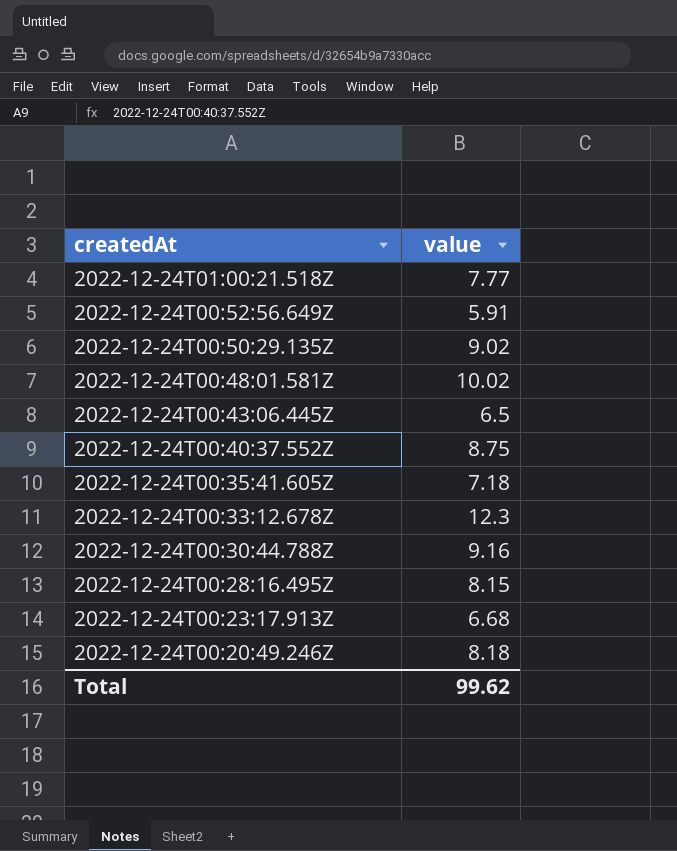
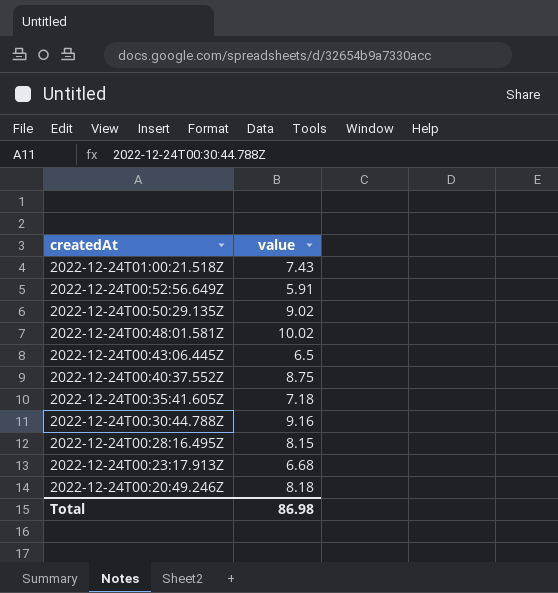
row 2022-12-24T00:33:12.678Z: 12.3 -> none
2022-12-24T01:00:21.518Z | value: 7.77 -> 7.43
Total | value: 99.62 -> 86.98

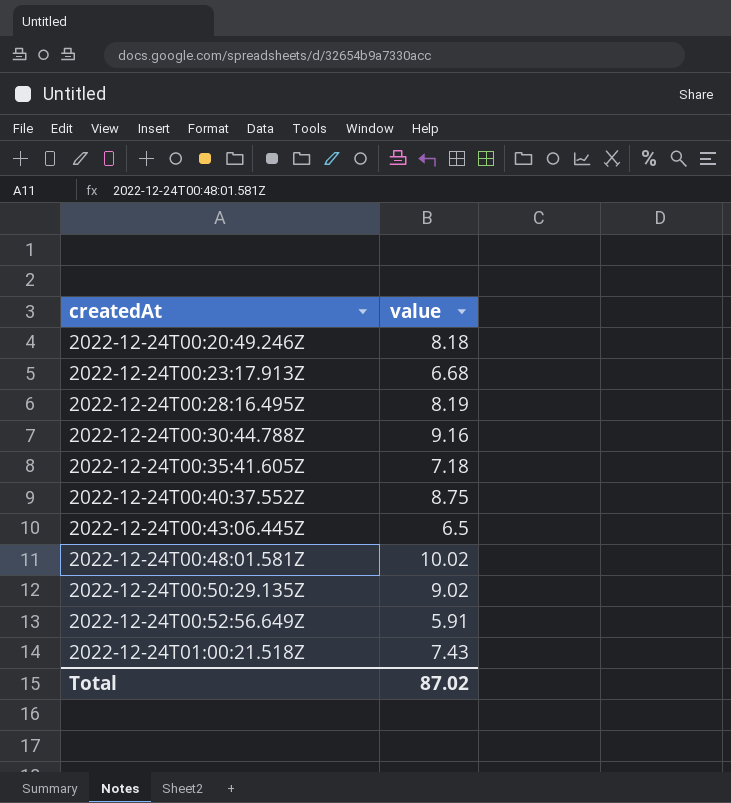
row order: createdAt descending -> createdAt ascending
2022-12-24T00:28:16.495Z | value: 8.15 -> 8.19
Total | value: 86.98 -> 87.02

